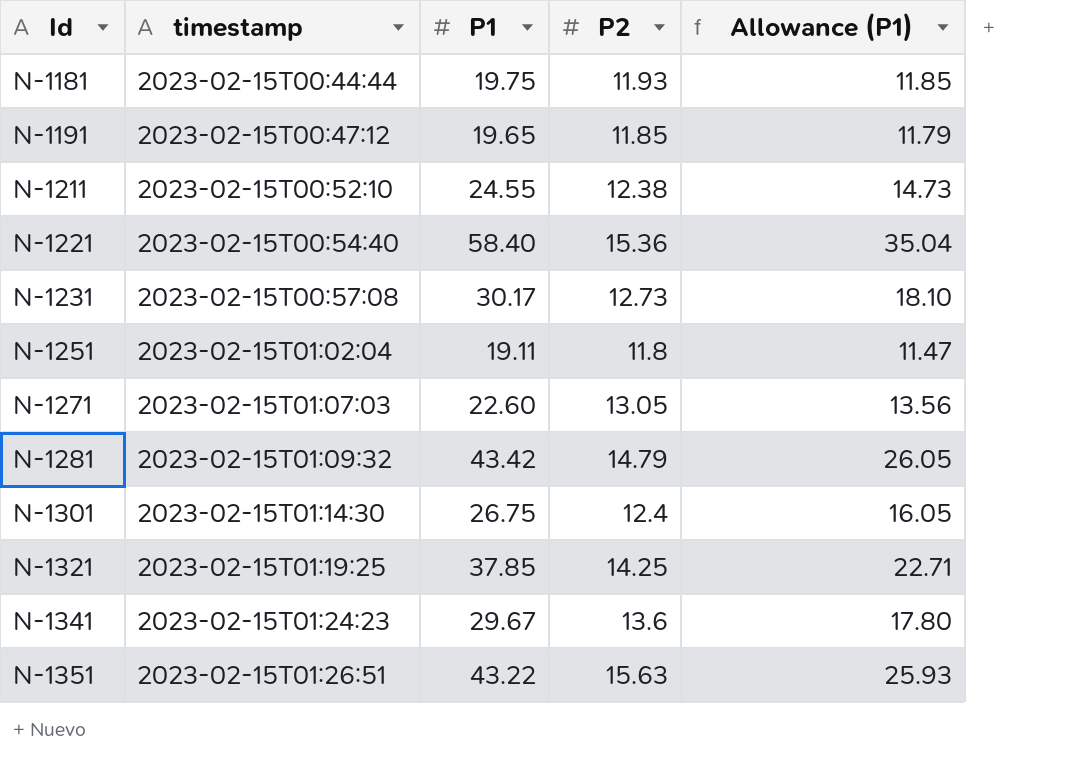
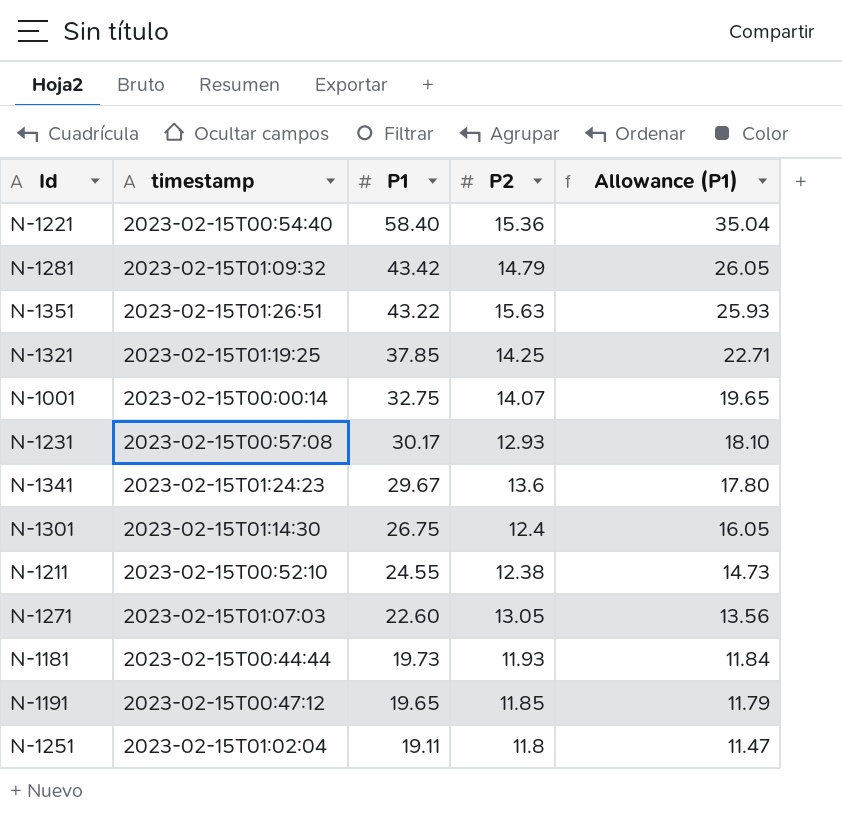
row order: Id ascending -> P1 descending
row N-1001: none -> 2023-02-15T00:00:14 | 32.75 | 14.07 | 19.65
N-1231 | P2: 12.73 -> 12.93
N-1181 | P1: 19.75 -> 19.73
N-1181 | Allowance (P1): 11.85 -> 11.84

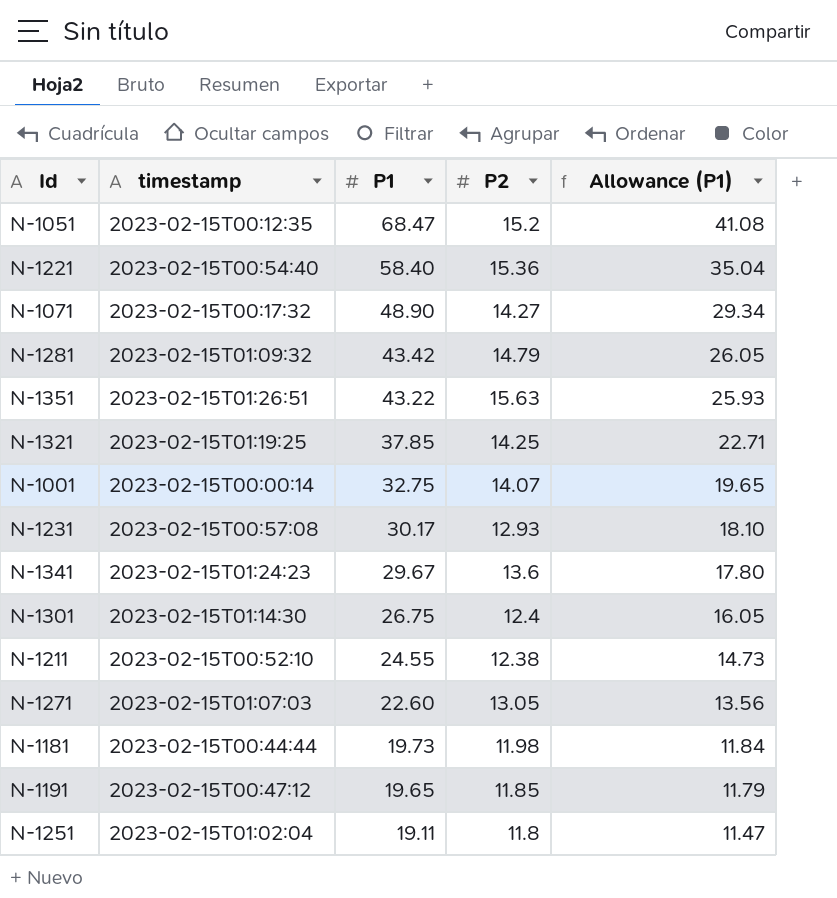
row N-1051: none -> 2023-02-15T00:12:35 | 68.47 | 15.2 | 41.08
row N-1071: none -> 2023-02-15T00:17:32 | 48.90 | 14.27 | 29.34
N-1181 | P2: 11.93 -> 11.98

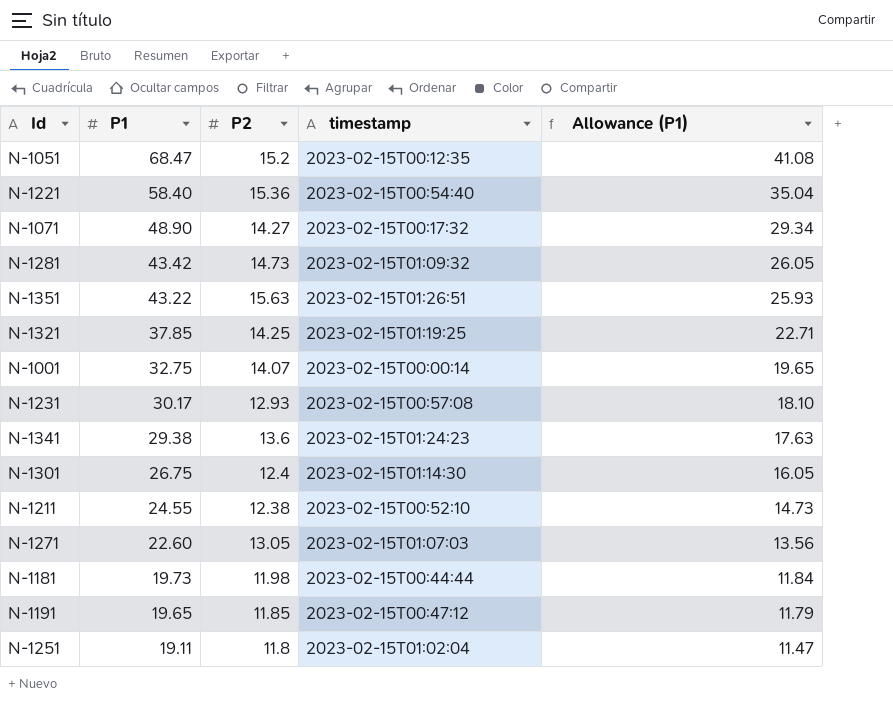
column timestamp | position: 2 -> 4
N-1281 | P2: 14.79 -> 14.73
N-1341 | P1: 29.67 -> 29.38
N-1341 | Allowance (P1): 17.80 -> 17.63

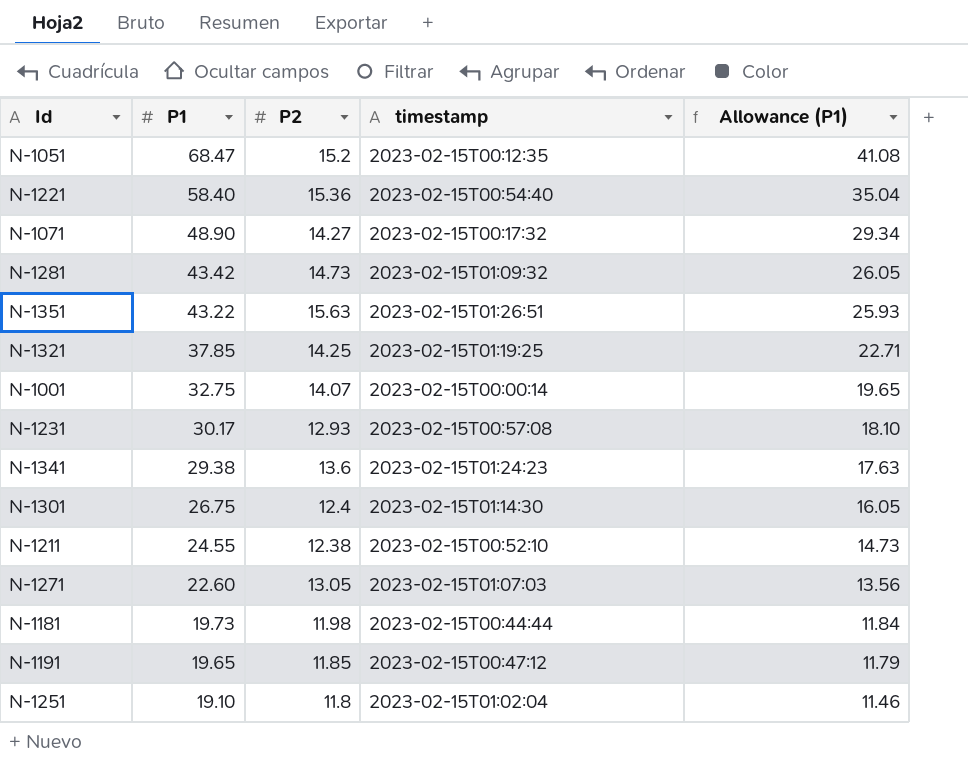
N-1251 | P1: 19.11 -> 19.10
N-1251 | Allowance (P1): 11.47 -> 11.46

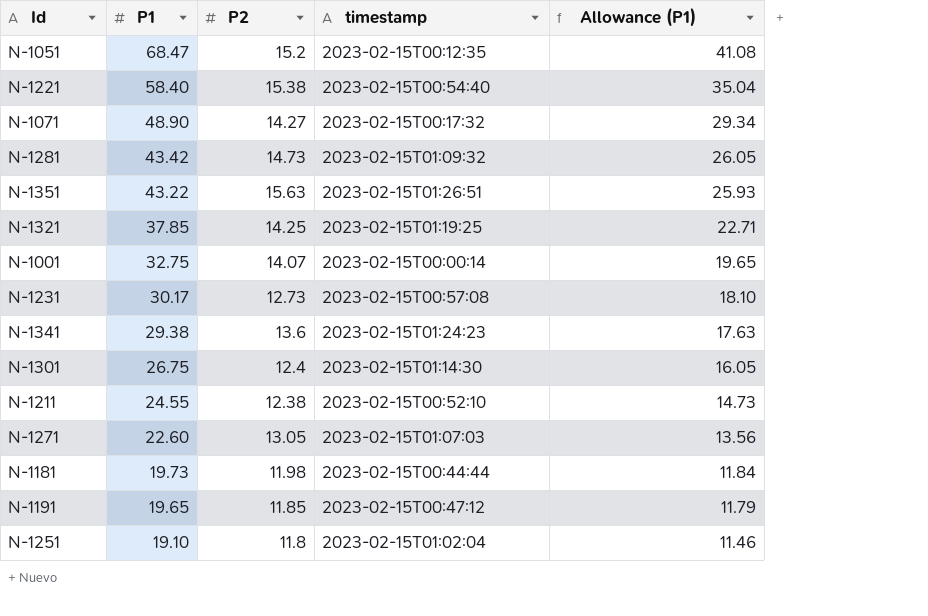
N-1221 | P2: 15.36 -> 15.38
N-1231 | P2: 12.93 -> 12.73

